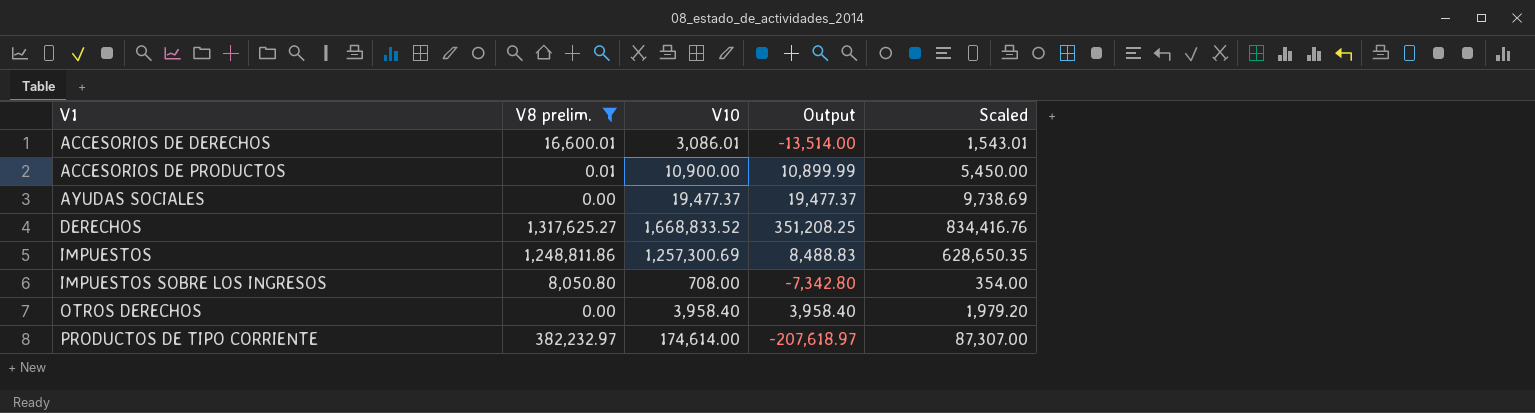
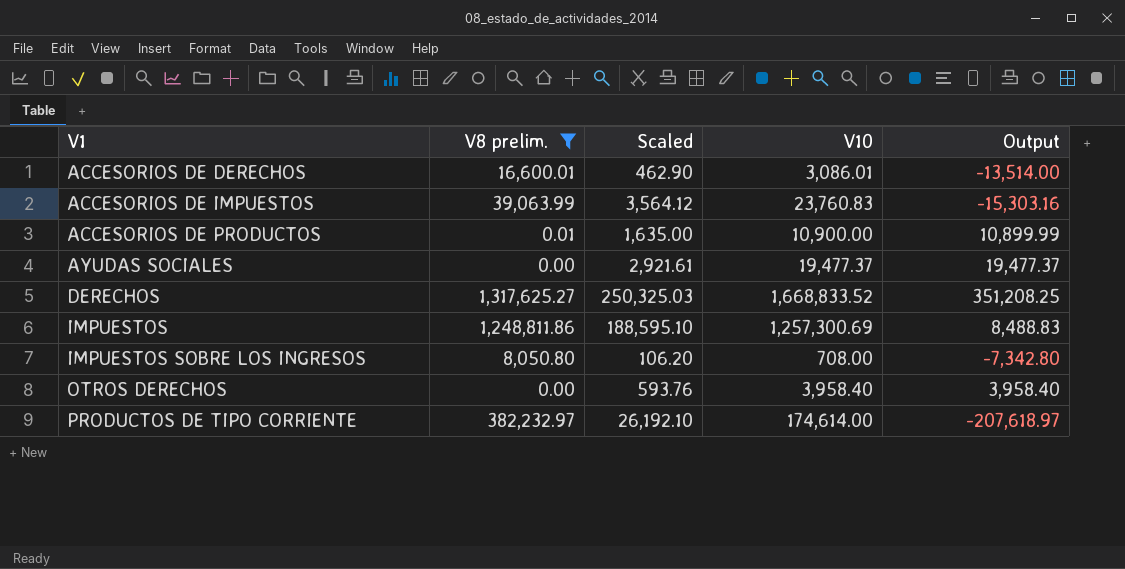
column Scaled | formula: [V10] * 0.5 -> [V10] * 0.15
column Scaled | position: 5 -> 3
row ACCESORIOS DE IMPUESTOS: none -> 39,063.99 | 3,564.12 | 23,760.83 | -15,303.16

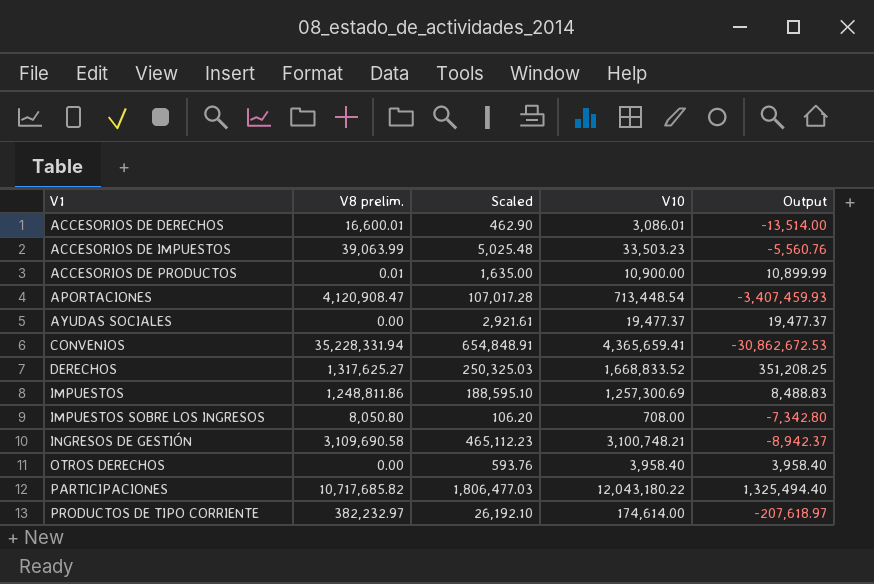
filter: V8 prelim. <= 1,317,625.27 -> none
ACCESORIOS DE IMPUESTOS | Scaled: 3,564.12 -> 5,025.48
ACCESORIOS DE IMPUESTOS | V10: 23,760.83 -> 33,503.23
ACCESORIOS DE IMPUESTOS | Output: -15,303.16 -> -5,560.76

